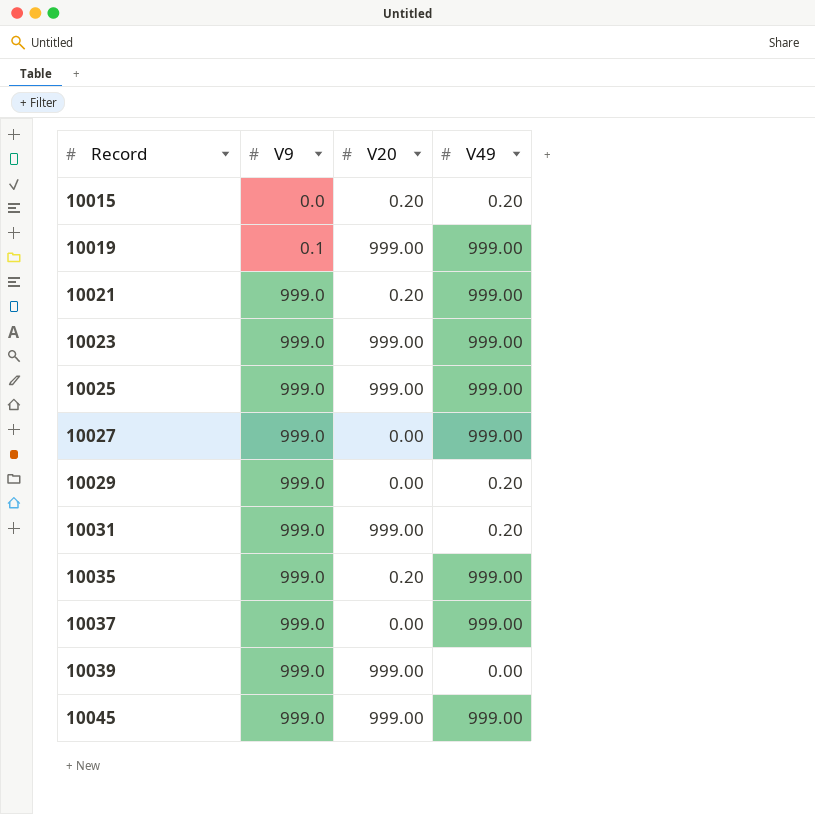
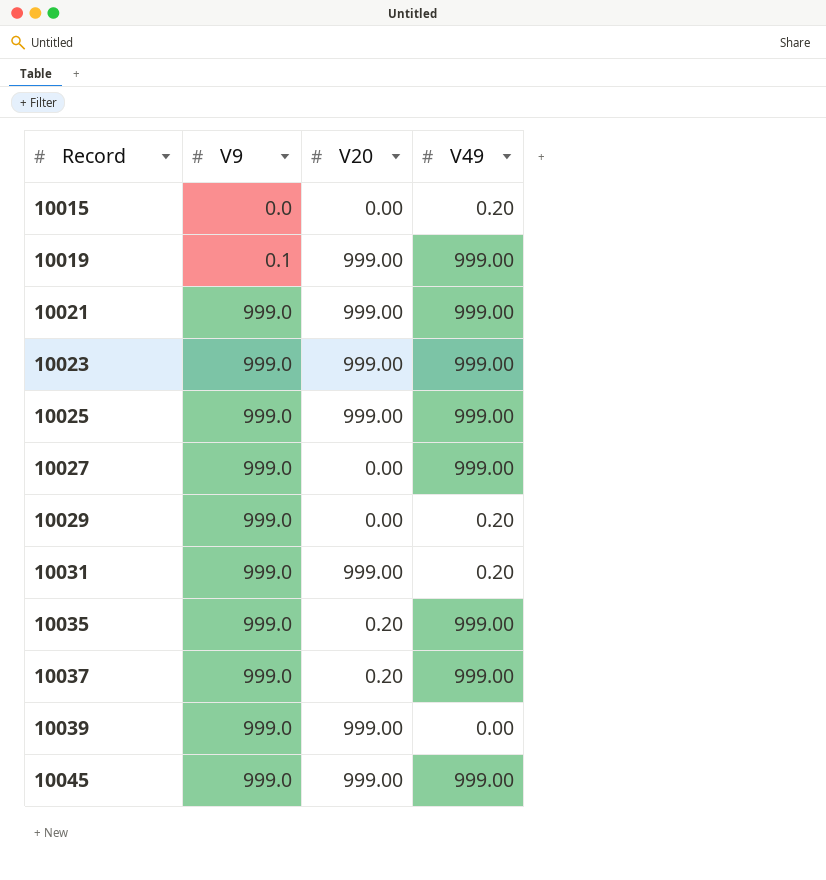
10015 | V20: 0.20 -> 0.00
10021 | V20: 0.20 -> 999.00
10037 | V20: 0.00 -> 0.20

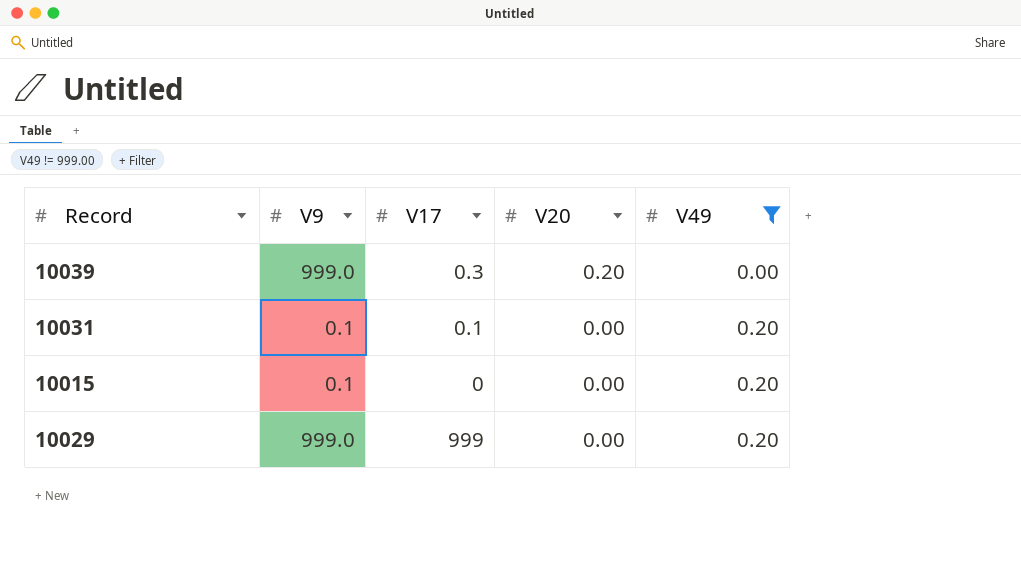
filter: none -> V49 != 999.00
row order: Record ascending -> V20 descending
column V17 | position: none -> 3
10039 | V20: 999.00 -> 0.20
10031 | V9: 999.0 -> 0.1
10031 | V20: 999.00 -> 0.00
10015 | V9: 0.0 -> 0.1

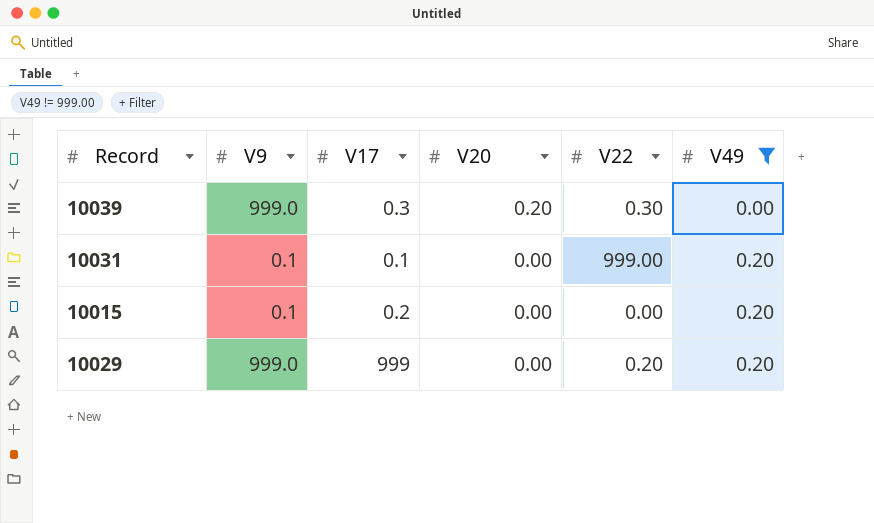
column V22 | position: none -> 5
10015 | V17: 0 -> 0.2

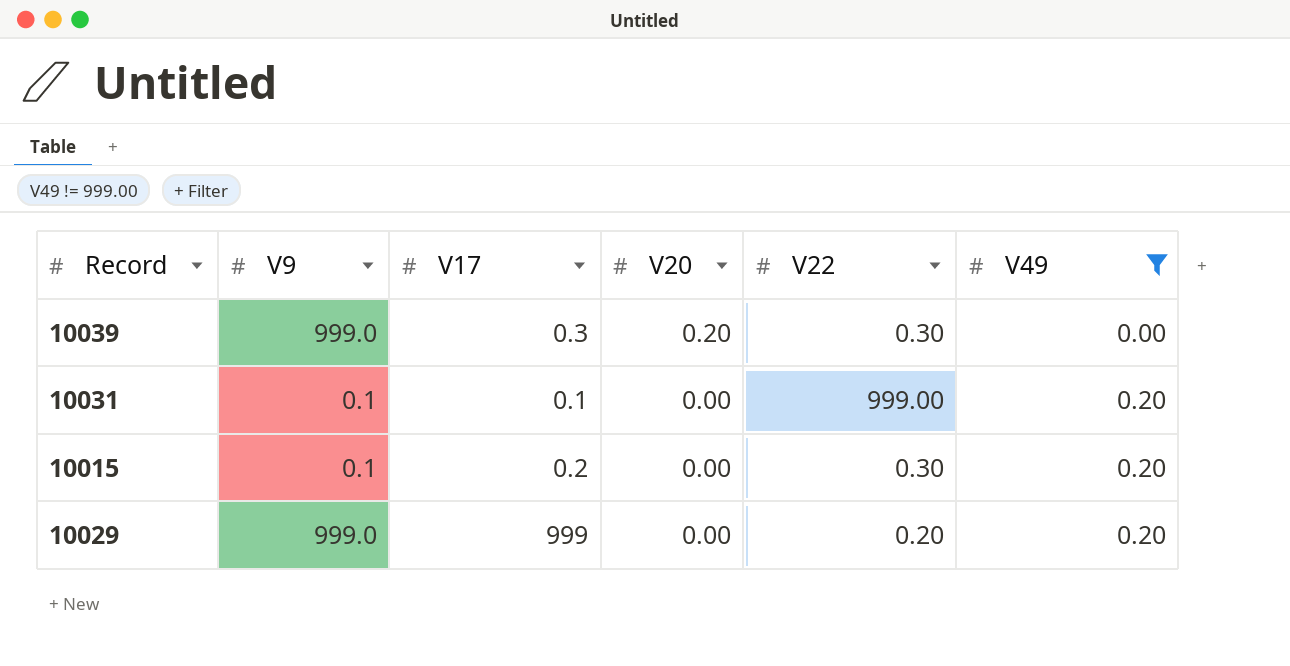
10015 | V22: 0.00 -> 0.30

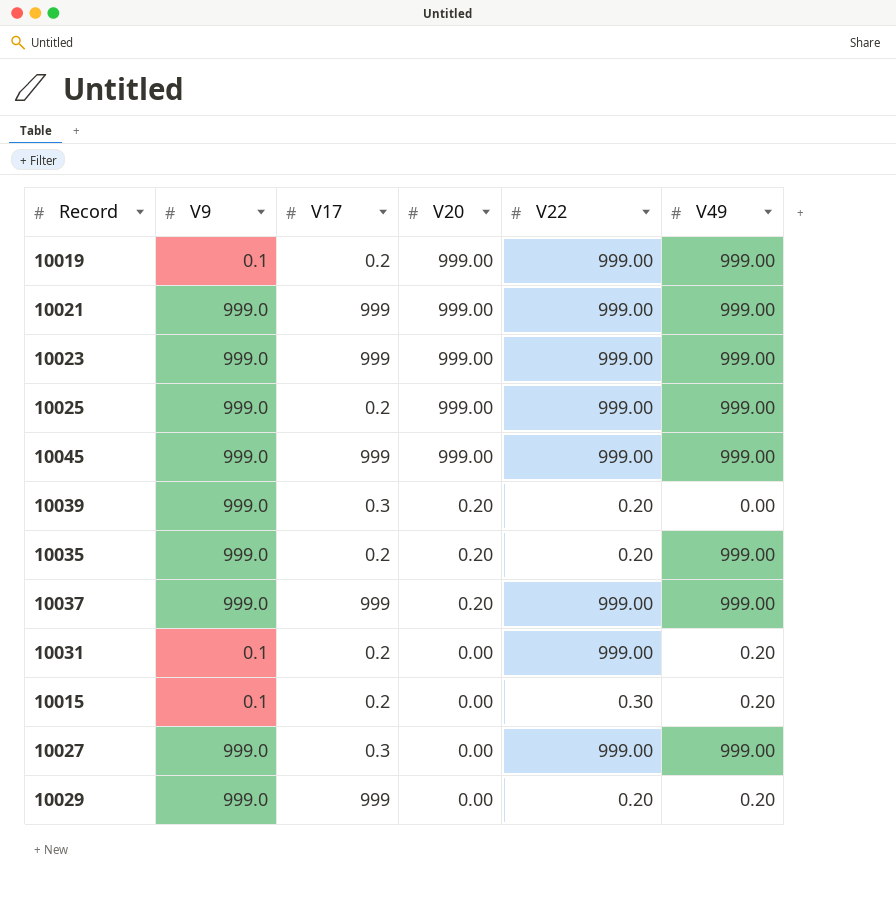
filter: V49 != 999.00 -> none
10039 | V22: 0.30 -> 0.20
10031 | V17: 0.1 -> 0.2

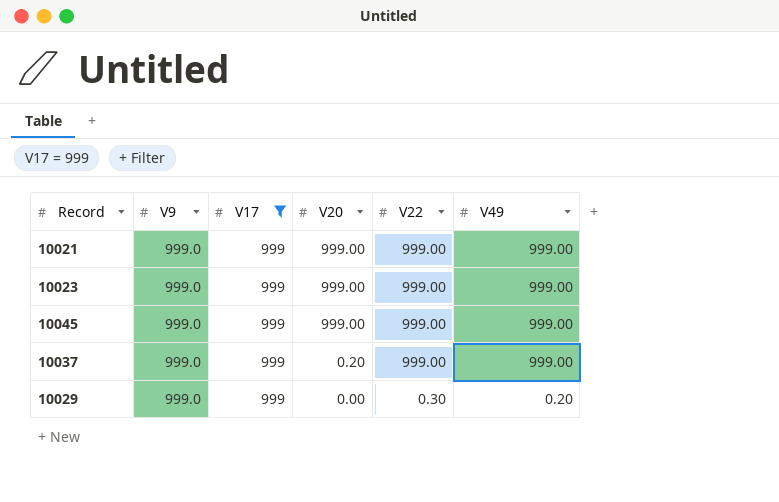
filter: none -> V17 = 999
10029 | V22: 0.20 -> 0.30

